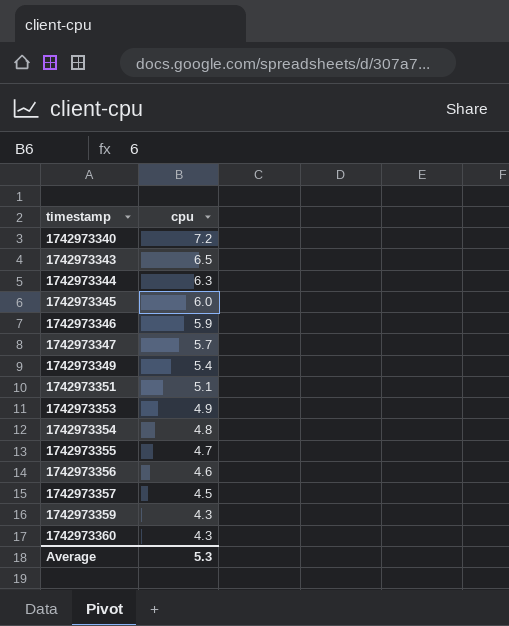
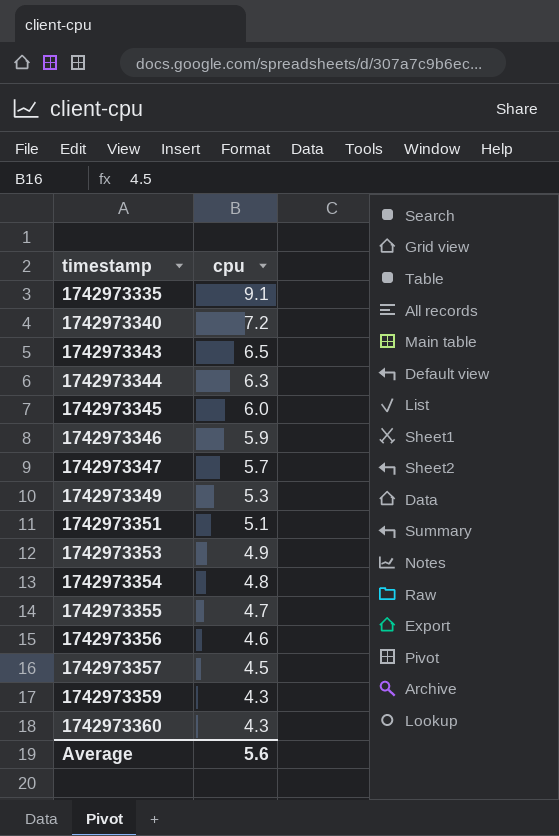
row 1742973335: none -> 9.1
1742973349 | cpu: 5.4 -> 5.3
Average | cpu: 5.3 -> 5.6

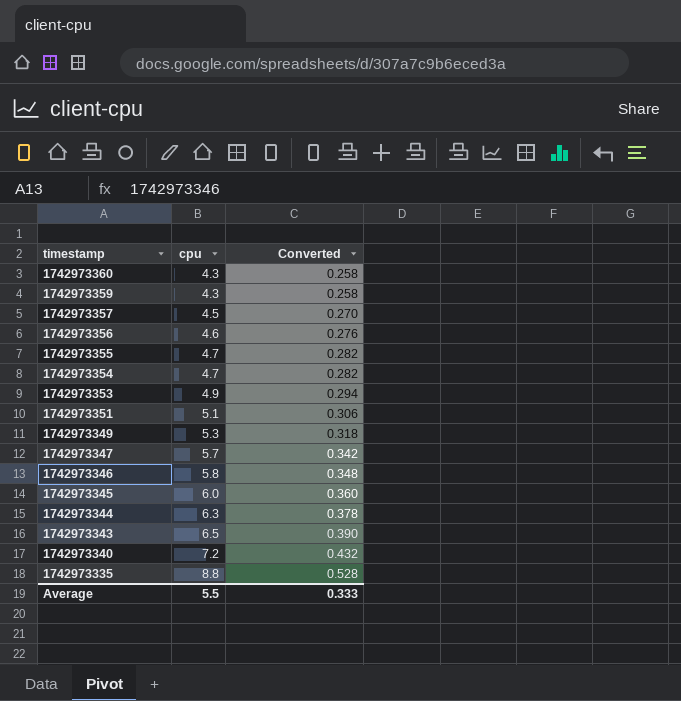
row order: timestamp ascending -> timestamp descending
column Converted | formula: none -> [cpu] * 0.06
1742973354 | cpu: 4.8 -> 4.7
1742973346 | cpu: 5.9 -> 5.8
1742973335 | cpu: 9.1 -> 8.8
Average | cpu: 5.6 -> 5.5

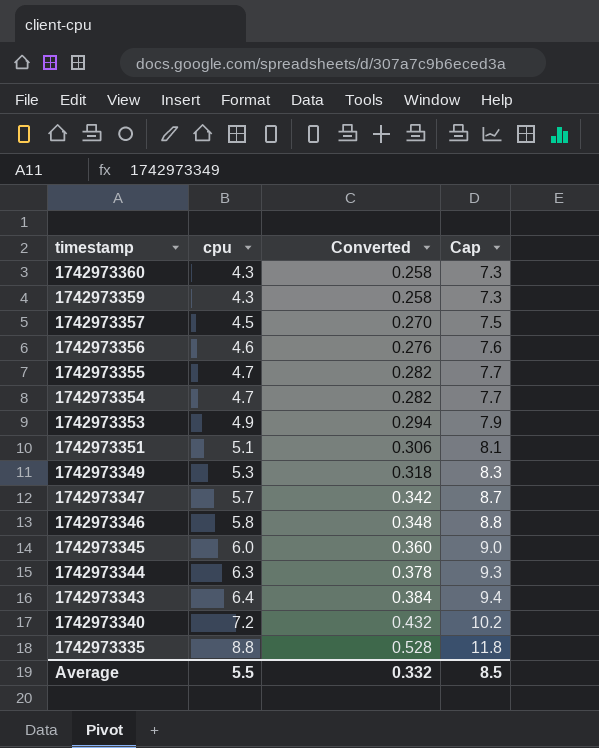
column Cap | formula: none -> [cpu] + 3
1742973343 | cpu: 6.5 -> 6.4
1742973343 | Converted: 0.390 -> 0.384
Average | Converted: 0.333 -> 0.332

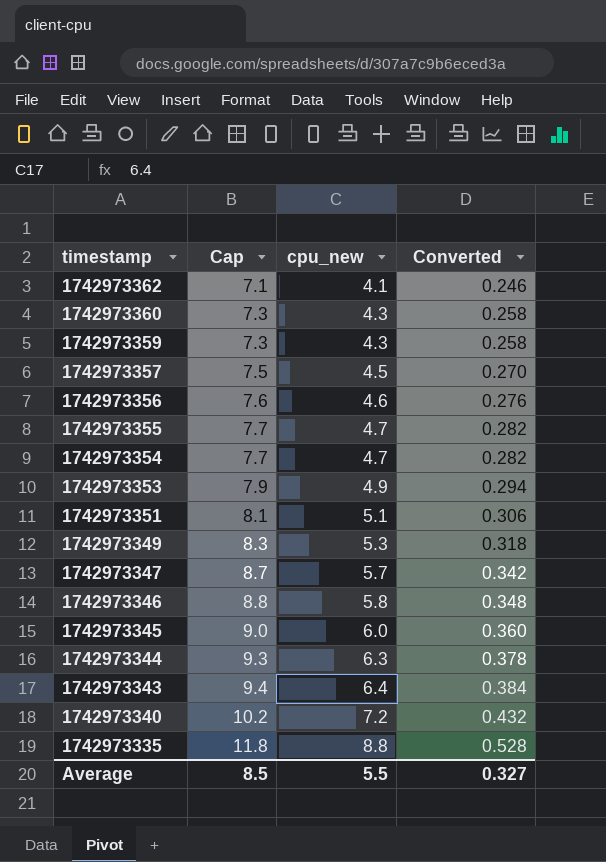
column Cap | position: 4 -> 2
column name: cpu -> cpu_new
row 1742973362: none -> 7.1 | 4.1 | 0.246
Average | Converted: 0.332 -> 0.327

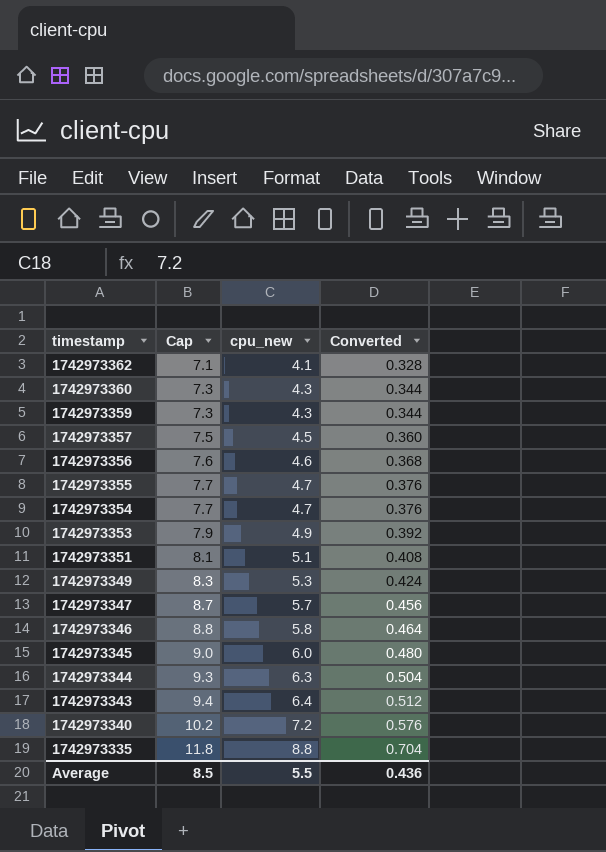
column Converted | formula: [cpu_new] * 0.06 -> [cpu_new] * 0.08
Average | Converted: 0.327 -> 0.436

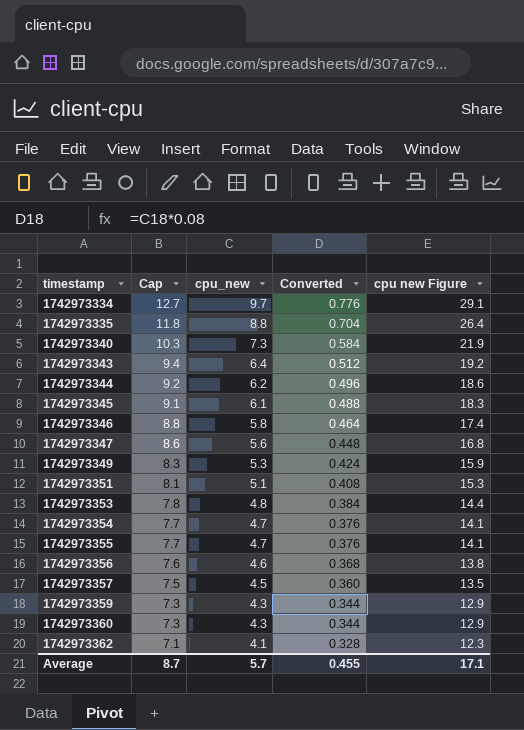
row order: timestamp descending -> timestamp ascending
column cpu new Figure | formula: none -> [cpu_new] * 3
row 1742973334: none -> 12.7 | 9.7 | 0.776 | 29.1
1742973340 | Cap: 10.2 -> 10.3
1742973340 | cpu_new: 7.2 -> 7.3
1742973340 | Converted: 0.576 -> 0.584
1742973344 | Cap: 9.3 -> 9.2
1742973344 | cpu_new: 6.3 -> 6.2
1742973344 | Converted: 0.504 -> 0.496
1742973345 | Cap: 9.0 -> 9.1
1742973345 | cpu_new: 6.0 -> 6.1
1742973345 | Converted: 0.480 -> 0.488
1742973347 | Cap: 8.7 -> 8.6
1742973347 | cpu_new: 5.7 -> 5.6
1742973347 | Converted: 0.456 -> 0.448
1742973353 | Cap: 7.9 -> 7.8
1742973353 | cpu_new: 4.9 -> 4.8
1742973353 | Converted: 0.392 -> 0.384
Average | Cap: 8.5 -> 8.7
Average | cpu_new: 5.5 -> 5.7
Average | Converted: 0.436 -> 0.455

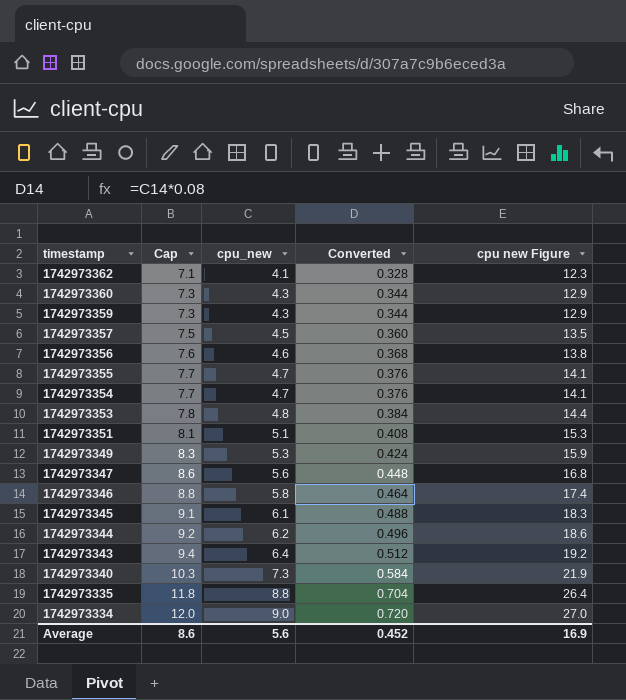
row order: timestamp ascending -> timestamp descending
1742973334 | Cap: 12.7 -> 12.0
1742973334 | cpu_new: 9.7 -> 9.0
1742973334 | Converted: 0.776 -> 0.720
1742973334 | cpu new Figure: 29.1 -> 27.0
Average | Cap: 8.7 -> 8.6
Average | cpu_new: 5.7 -> 5.6
Average | Converted: 0.455 -> 0.452
Average | cpu new Figure: 17.1 -> 16.9

